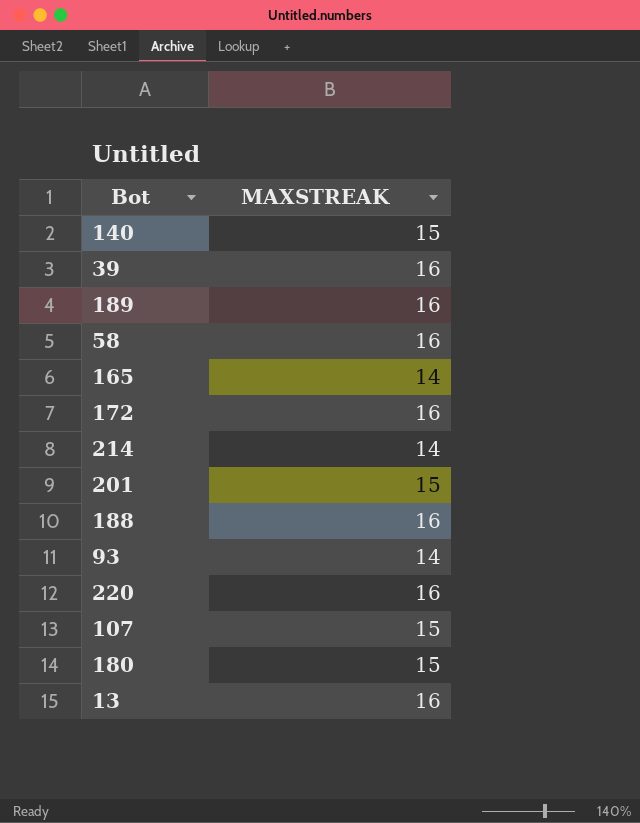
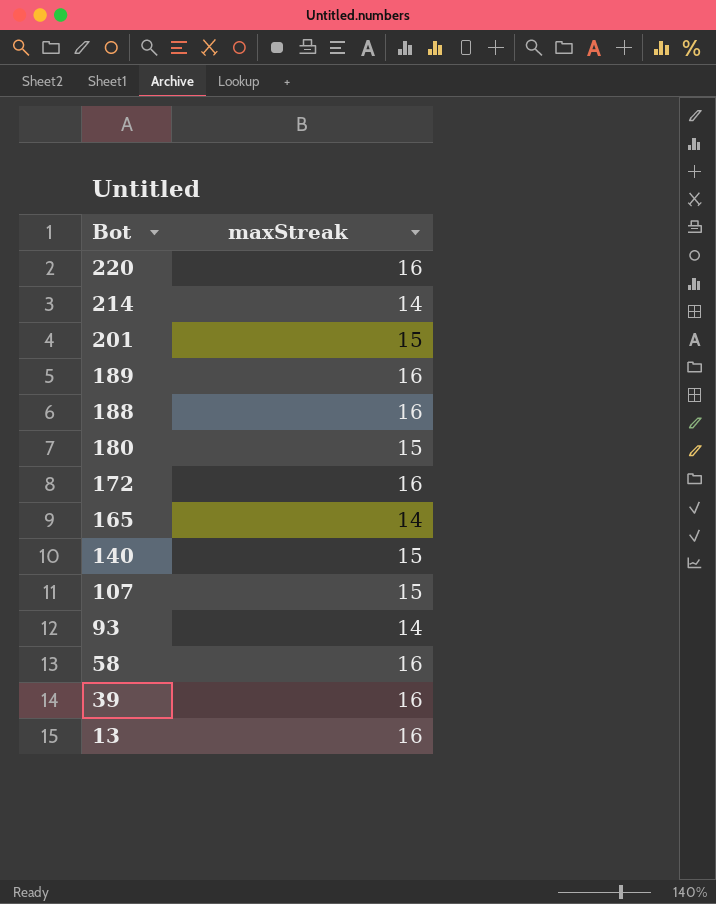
row order: none -> Bot descending
column name: MAXSTREAK -> maxStreak

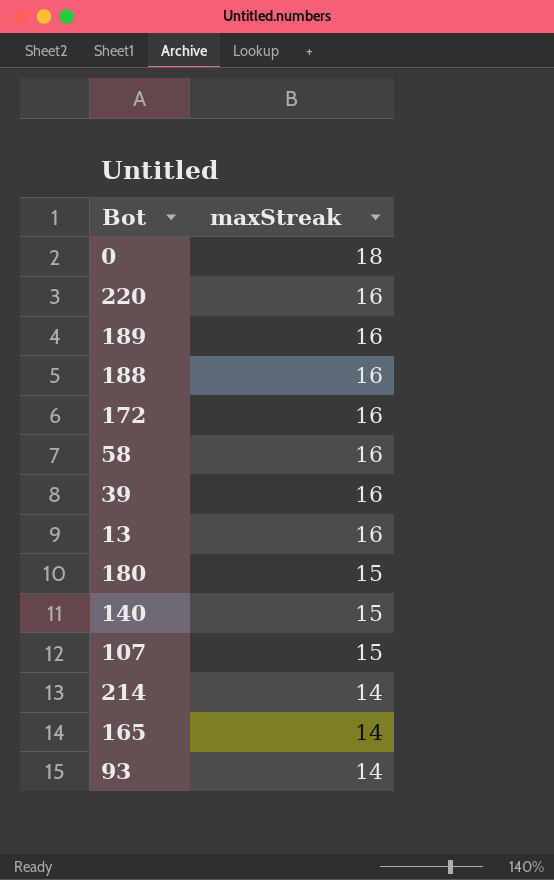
row order: Bot descending -> maxStreak descending
row 201: 15 -> none
row 0: none -> 18

